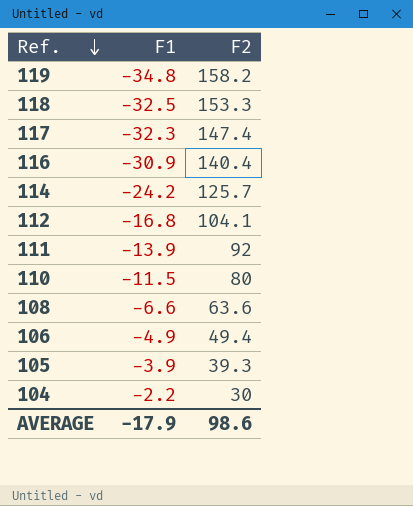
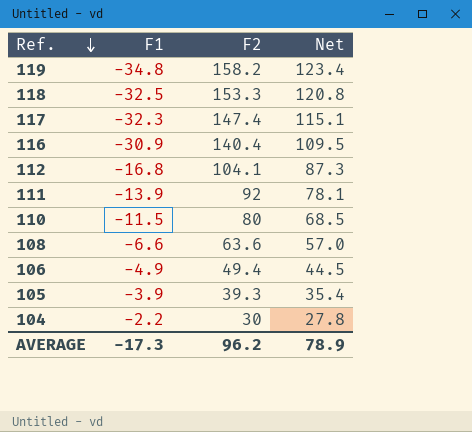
column Net | formula: none -> [F1] + [F2]
row 114: -24.2 | 125.7 -> none
AVERAGE | F1: -17.9 -> -17.3
AVERAGE | F2: 98.6 -> 96.2

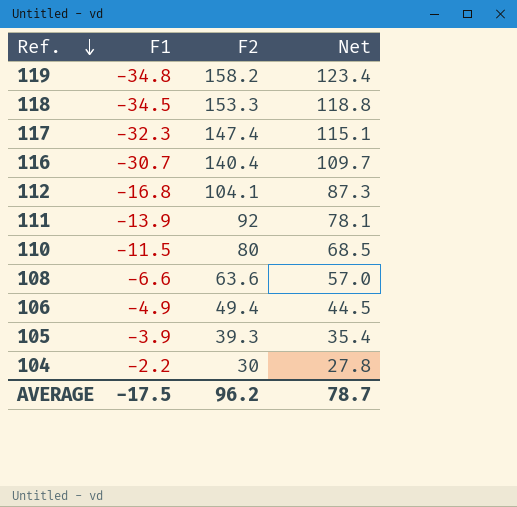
118 | F1: -32.5 -> -34.5
118 | Net: 120.8 -> 118.8
116 | F1: -30.9 -> -30.7
116 | Net: 109.5 -> 109.7
AVERAGE | F1: -17.3 -> -17.5
AVERAGE | Net: 78.9 -> 78.7

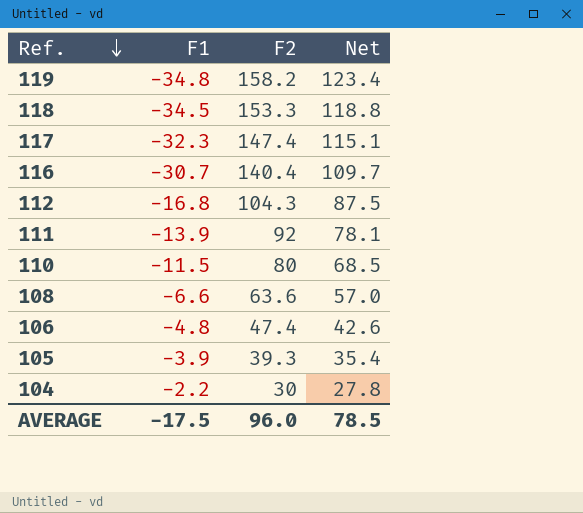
112 | F2: 104.1 -> 104.3
112 | Net: 87.3 -> 87.5
106 | F1: -4.9 -> -4.8
106 | F2: 49.4 -> 47.4
106 | Net: 44.5 -> 42.6
AVERAGE | F2: 96.2 -> 96.0
AVERAGE | Net: 78.7 -> 78.5

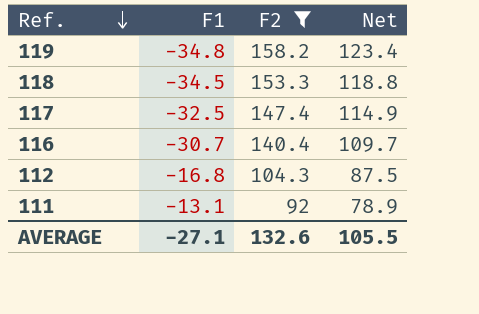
filter: none -> F2 >= 92
117 | F1: -32.3 -> -32.5
117 | Net: 115.1 -> 114.9
111 | F1: -13.9 -> -13.1
111 | Net: 78.1 -> 78.9
AVERAGE | F1: -17.5 -> -27.1
AVERAGE | F2: 96.0 -> 132.6
AVERAGE | Net: 78.5 -> 105.5

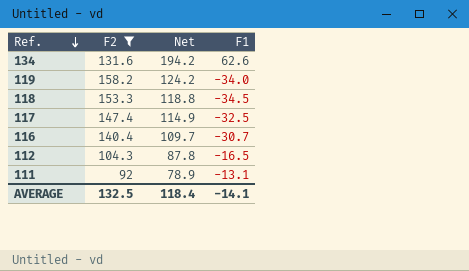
column F1 | position: 2 -> 4
row 134: none -> 131.6 | 194.2 | 62.6
119 | Net: 123.4 -> 124.2
119 | F1: -34.8 -> -34.0
112 | Net: 87.5 -> 87.8
112 | F1: -16.8 -> -16.5
AVERAGE | F2: 132.6 -> 132.5
AVERAGE | Net: 105.5 -> 118.4
AVERAGE | F1: -27.1 -> -14.1

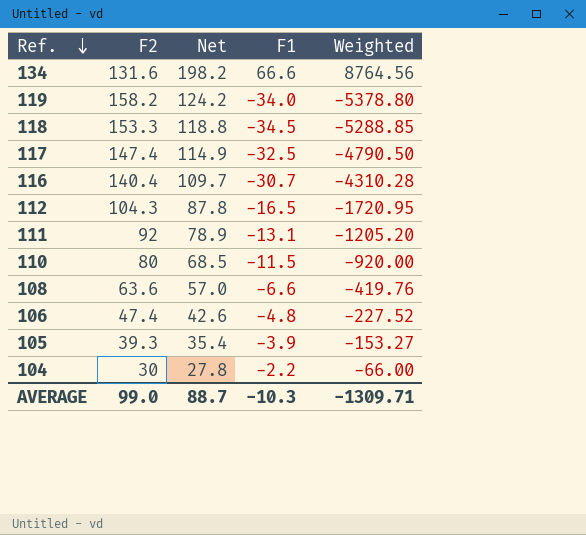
filter: F2 >= 92 -> none
column Weighted | formula: none -> [F2] * [F1]
134 | Net: 194.2 -> 198.2
134 | F1: 62.6 -> 66.6
AVERAGE | F2: 132.5 -> 99.0
AVERAGE | Net: 118.4 -> 88.7
AVERAGE | F1: -14.1 -> -10.3

